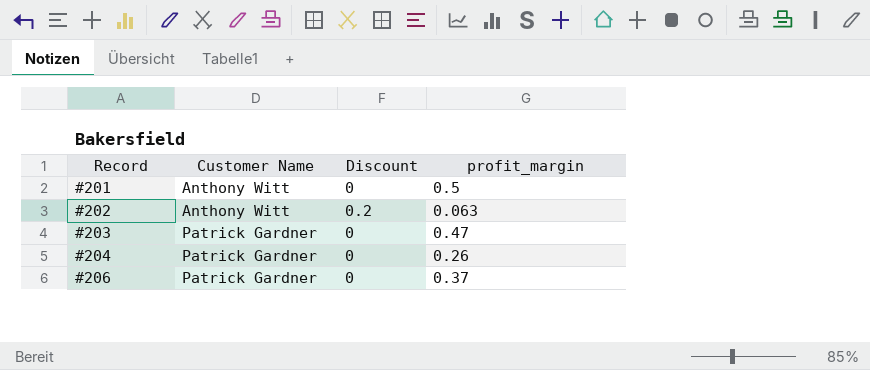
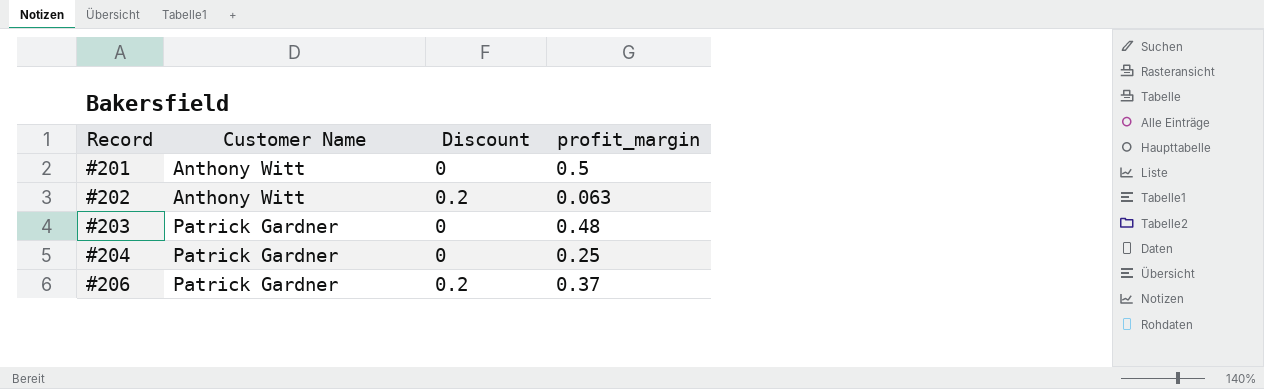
#203 | profit_margin: 0.47 -> 0.48
#204 | profit_margin: 0.26 -> 0.25
#206 | Discount: 0 -> 0.2

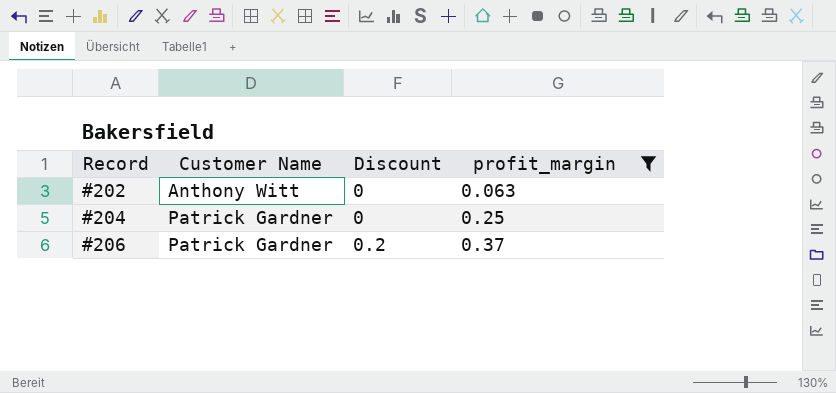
filter: none -> profit_margin <= 0.37
#202 | Discount: 0.2 -> 0

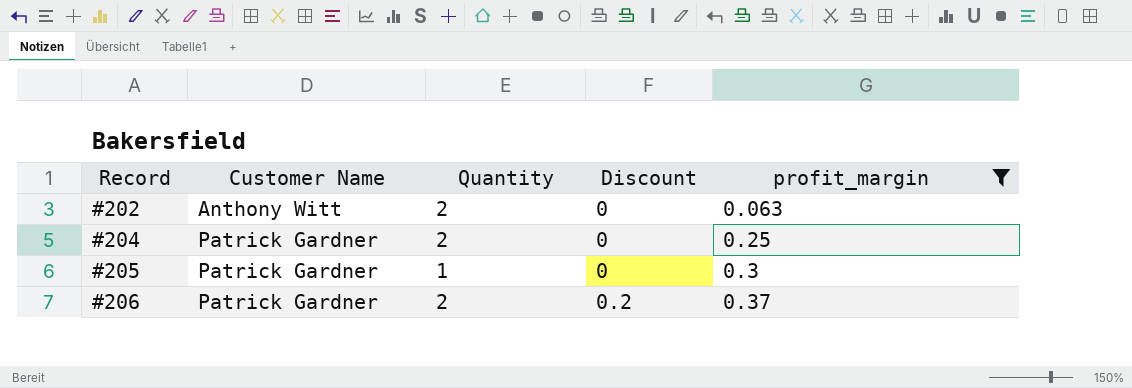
column Quantity | position: none -> 3
row #205: none -> Patrick Gardner | 1 | 0 | 0.3

